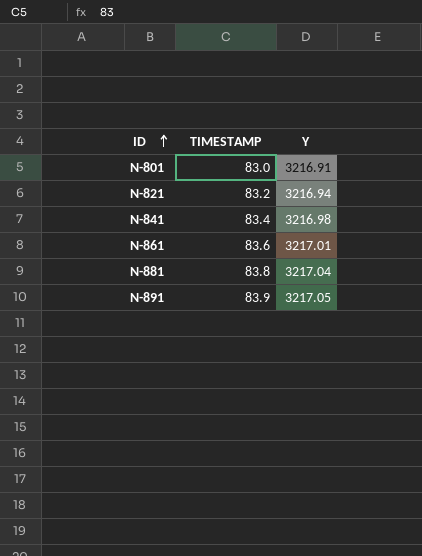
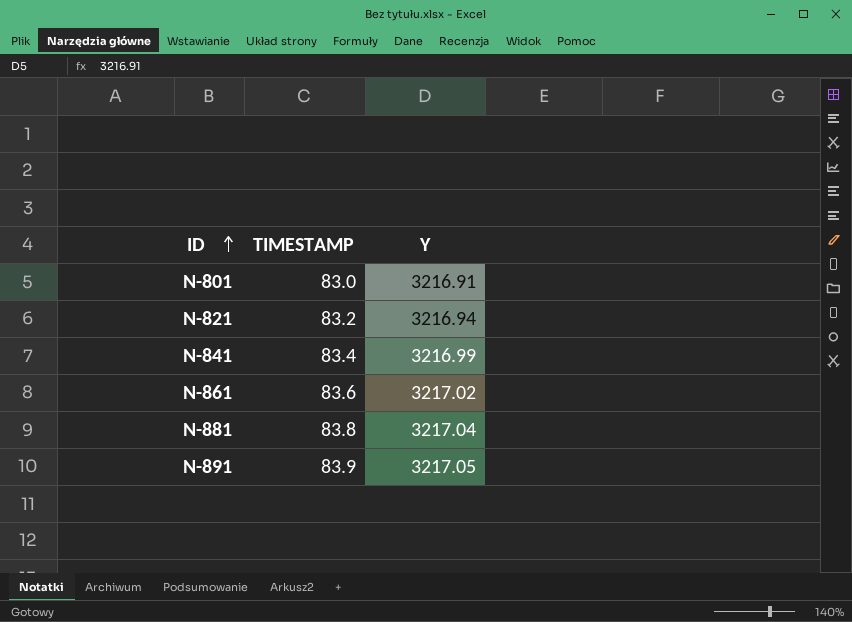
N-841 | Y: 3216.98 -> 3216.99
N-861 | Y: 3217.01 -> 3217.02

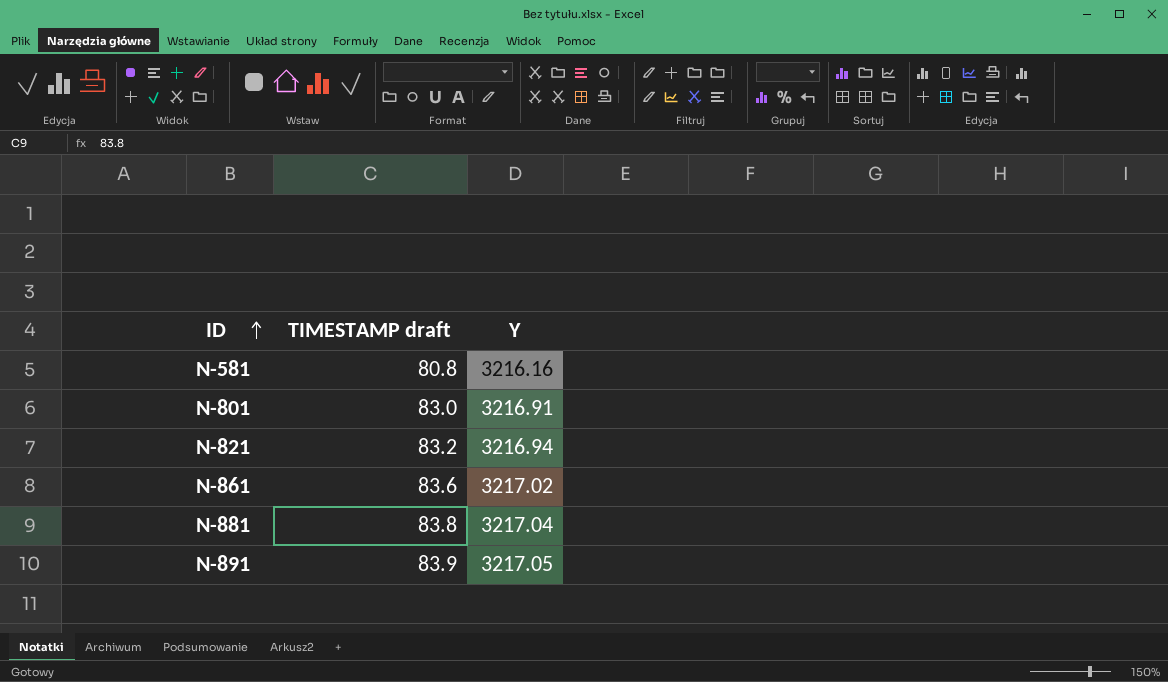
column name: TIMESTAMP -> TIMESTAMP draft
row N-841: 83.4 | 3216.99 -> none
row N-581: none -> 80.8 | 3216.16

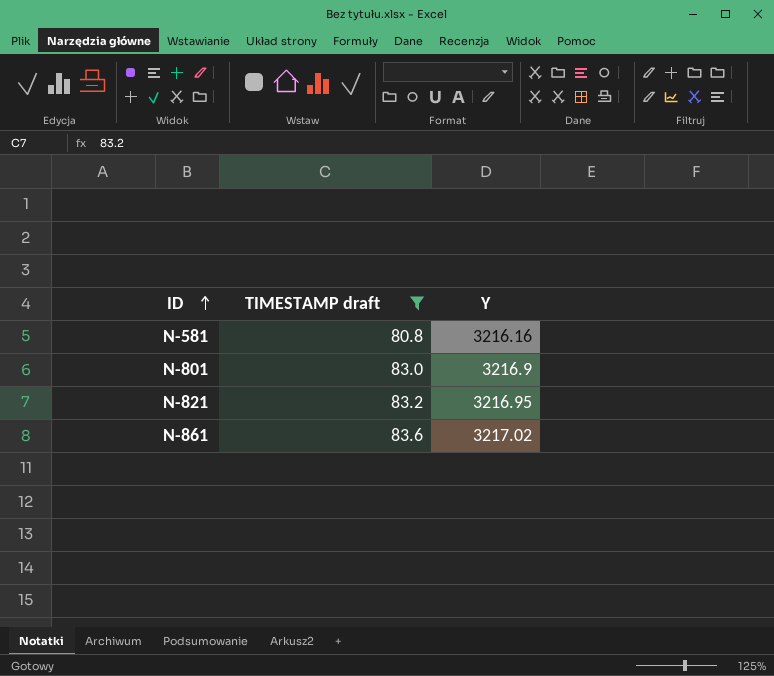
filter: none -> TIMESTAMP draft <= 83.6
N-801 | Y: 3216.91 -> 3216.9
N-821 | Y: 3216.94 -> 3216.95

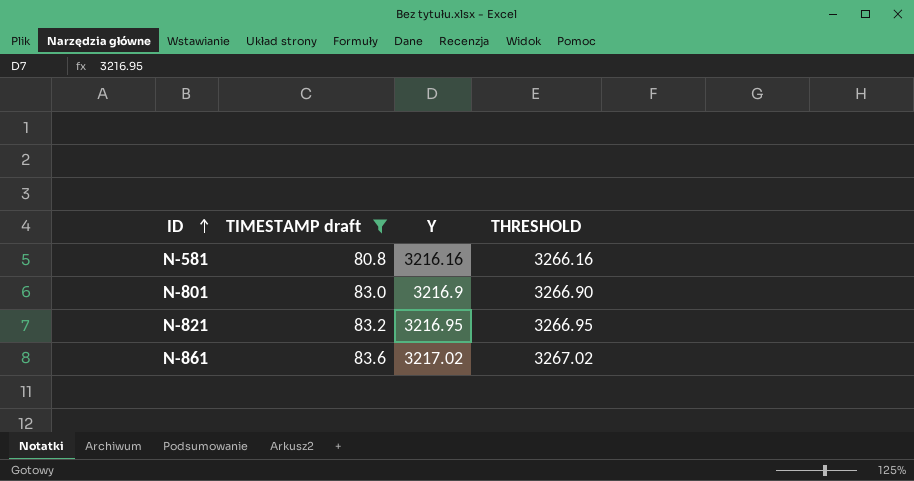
column THRESHOLD | formula: none -> [Y] + 50

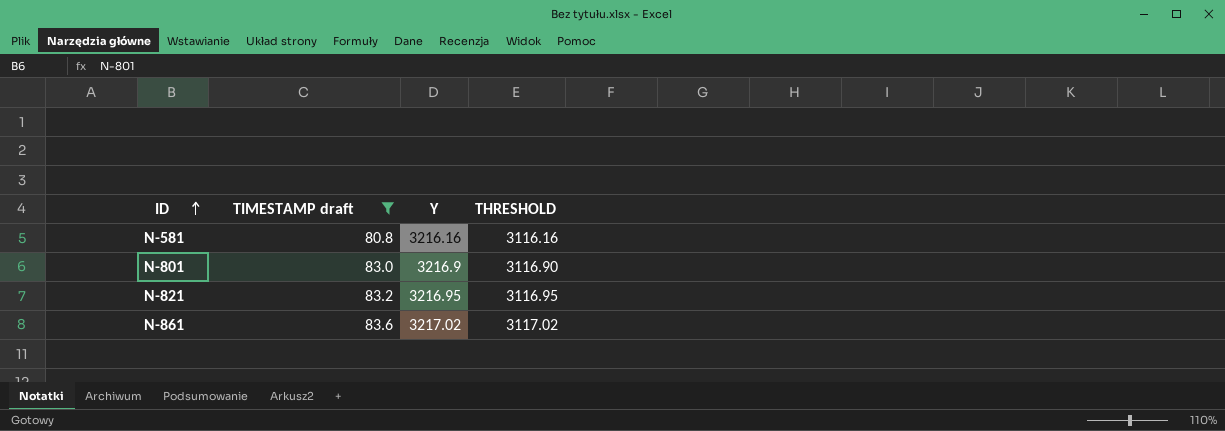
column THRESHOLD | formula: [Y] + 50 -> [Y] - 100

